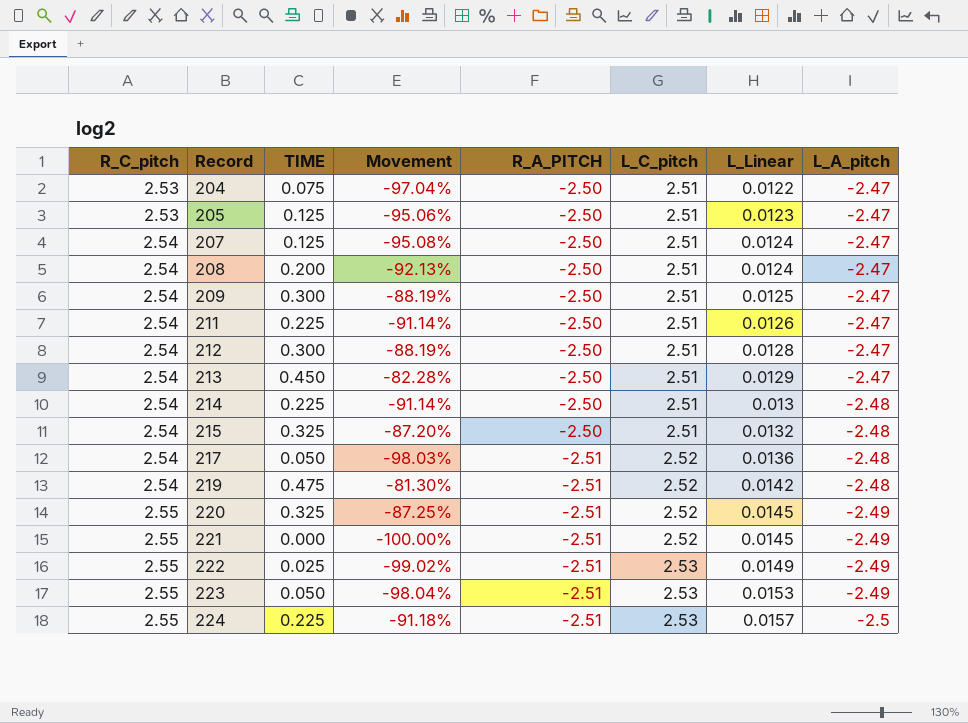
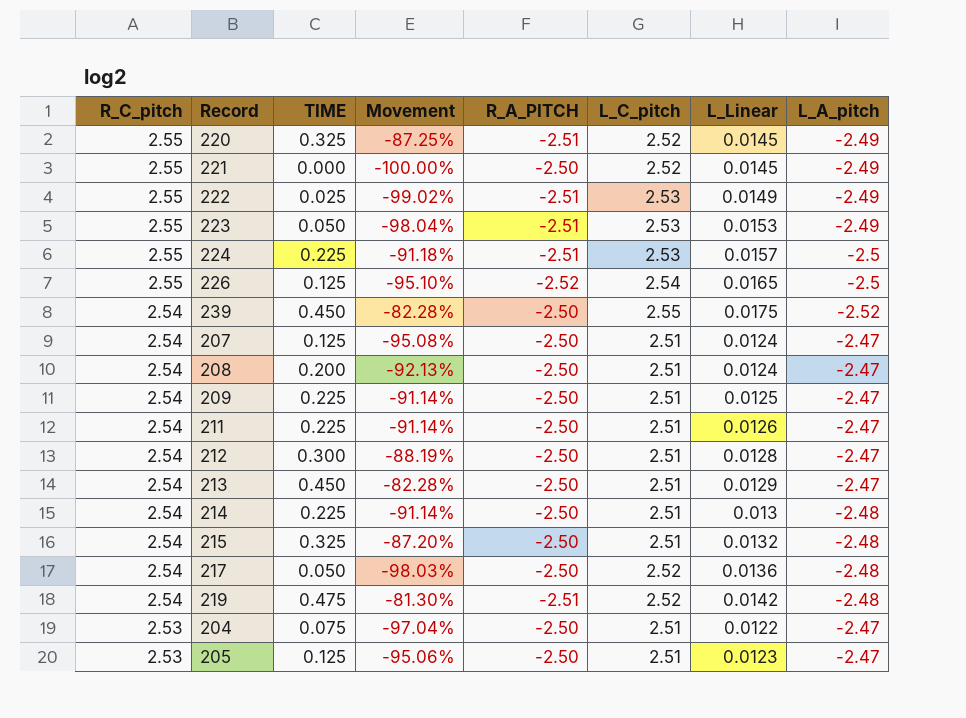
row order: R_C_pitch ascending -> R_C_pitch descending
221 | R_A_PITCH: -2.51 -> -2.50
row 226: none -> 2.55 | 0.125 | -95.10% | -2.52 | 2.54 | 0.0165 | -2.5
row 239: none -> 2.54 | 0.450 | -82.28% | -2.50 | 2.55 | 0.0175 | -2.52
209 | TIME: 0.300 -> 0.225
209 | Movement: -88.19% -> -91.14%
217 | R_A_PITCH: -2.51 -> -2.50

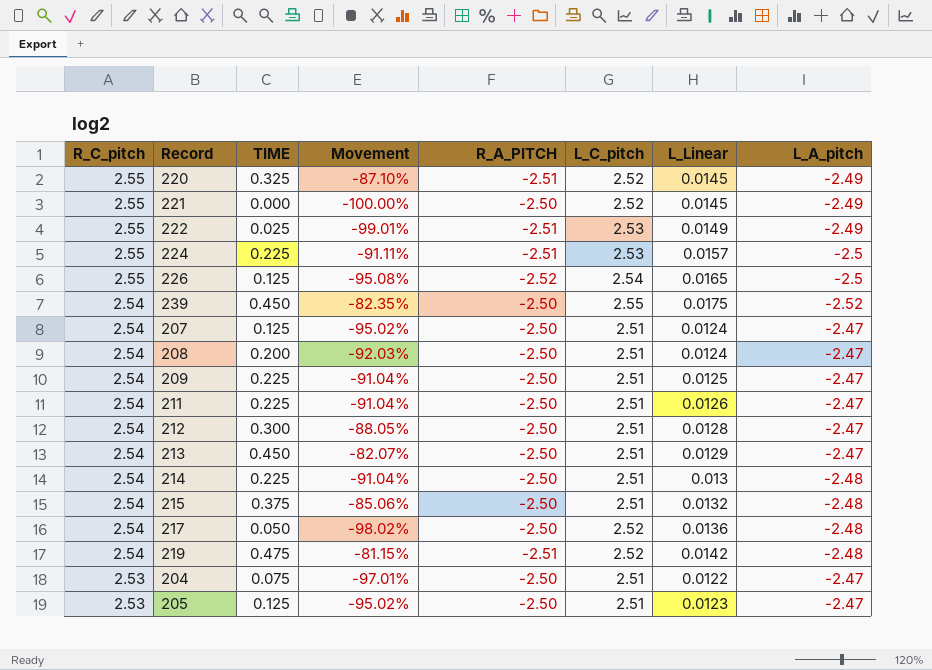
column Movement | formula: ([TIME] - [R_C_pitch]) / [R_C_pitch] -> ([TIME] - [L_C_pitch]) / [L_C_pitch]
row 223: 2.55 | 0.050 | -98.04% | -2.51 | 2.53 | 0.0153 | -2.49 -> none
215 | TIME: 0.325 -> 0.375

